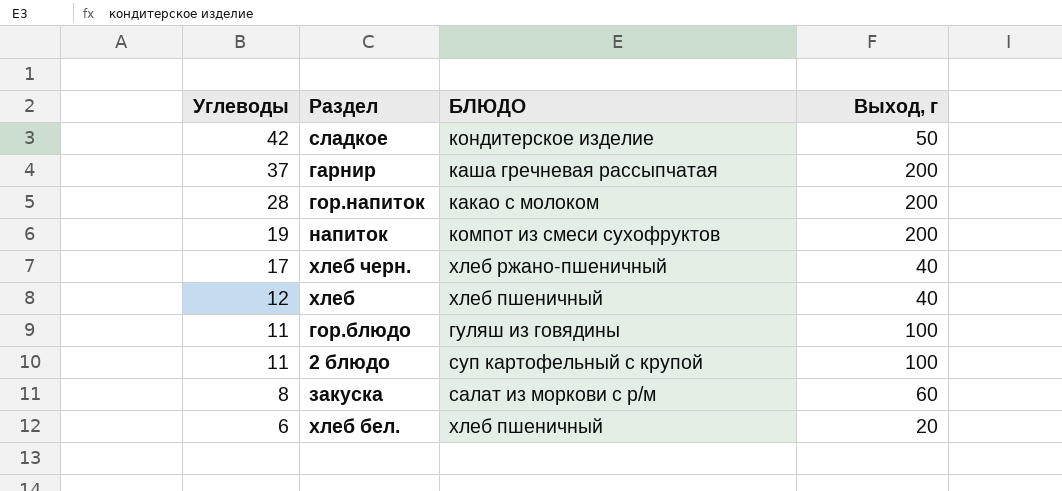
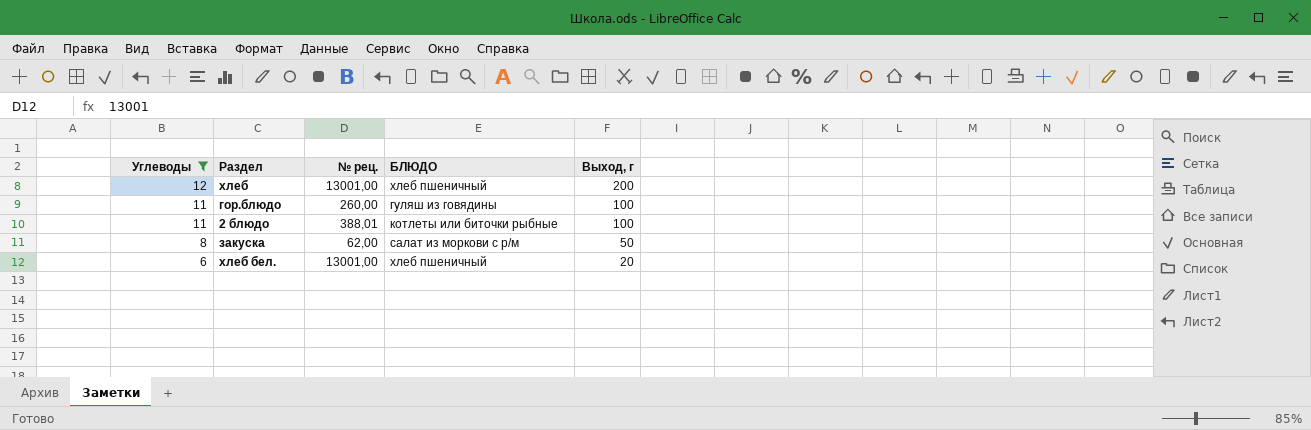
filter: none -> Углеводы <= 12
column № рец. | position: none -> 3
хлеб | Выход, г: 40 -> 200
2 блюдо | БЛЮДО: суп картофельный с крупой -> котлеты или биточки рыбные
закуска | Выход, г: 60 -> 50

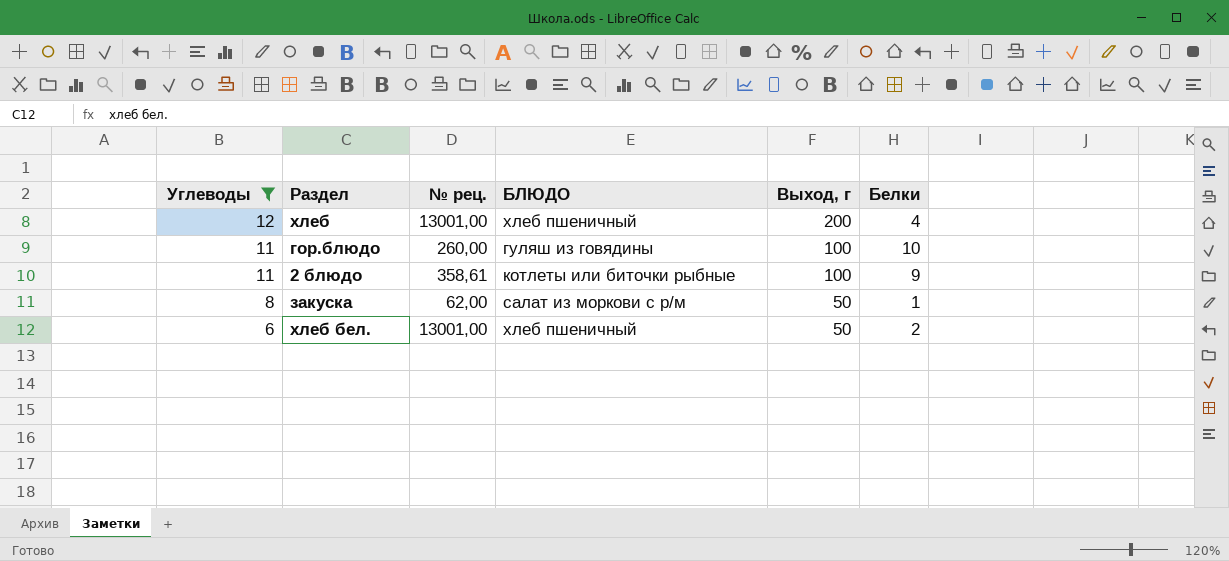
column Белки | position: none -> 6
2 блюдо | № рец.: 388,01 -> 358,61
хлеб бел. | Выход, г: 20 -> 50

